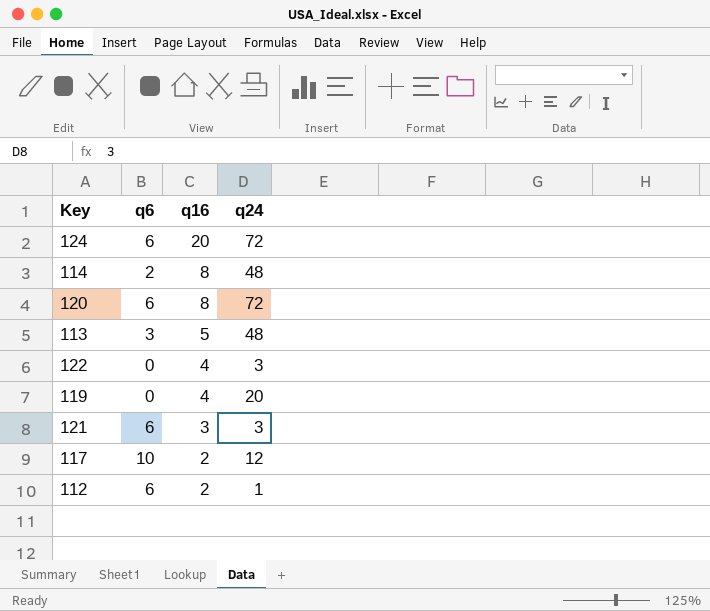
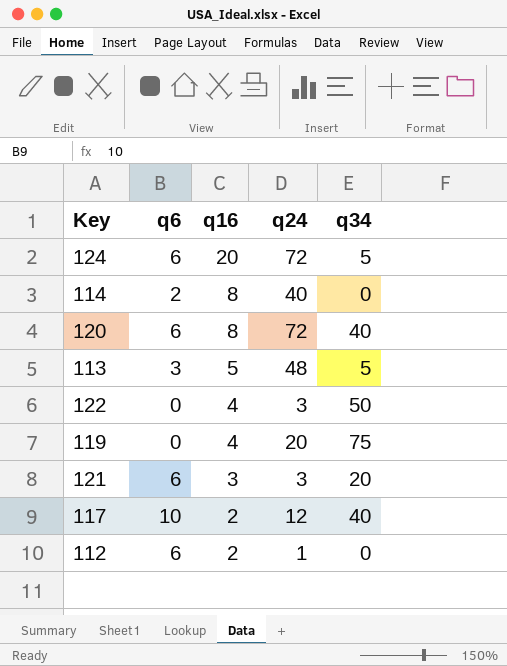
column q34 | position: none -> 5
114 | q24: 48 -> 40

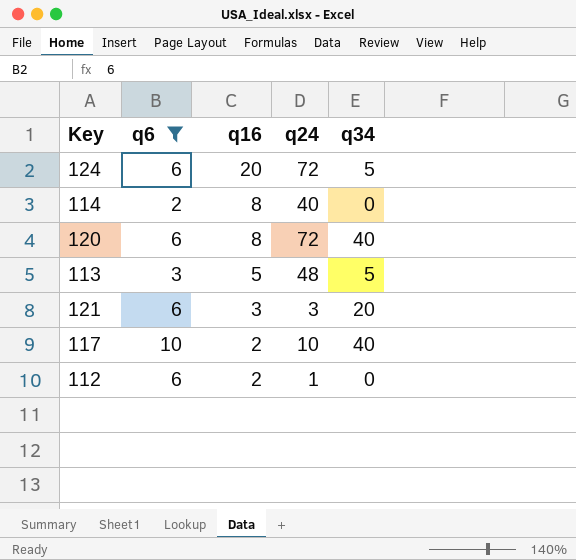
filter: none -> q6 != 0
117 | q24: 12 -> 10

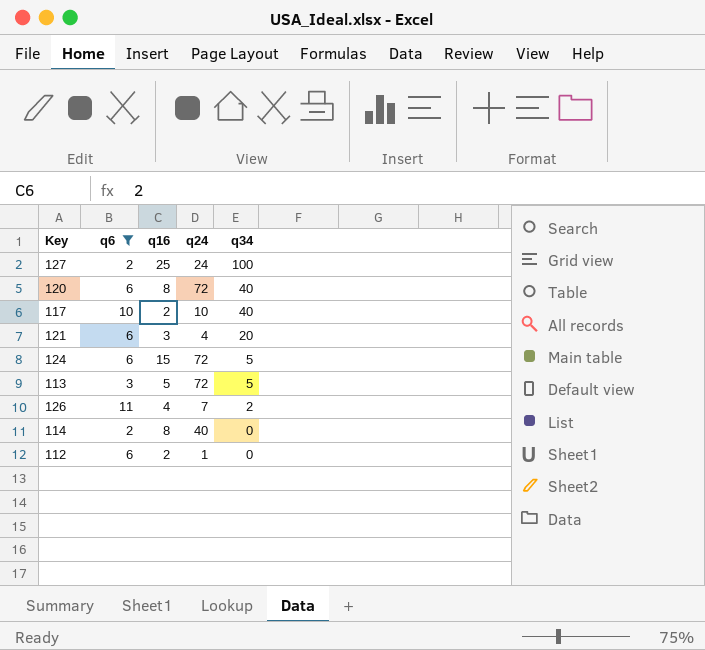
row order: q16 descending -> q34 descending
row 127: none -> 2 | 25 | 24 | 100
121 | q24: 3 -> 4
124 | q16: 20 -> 15
113 | q24: 48 -> 72
row 126: none -> 11 | 4 | 7 | 2

